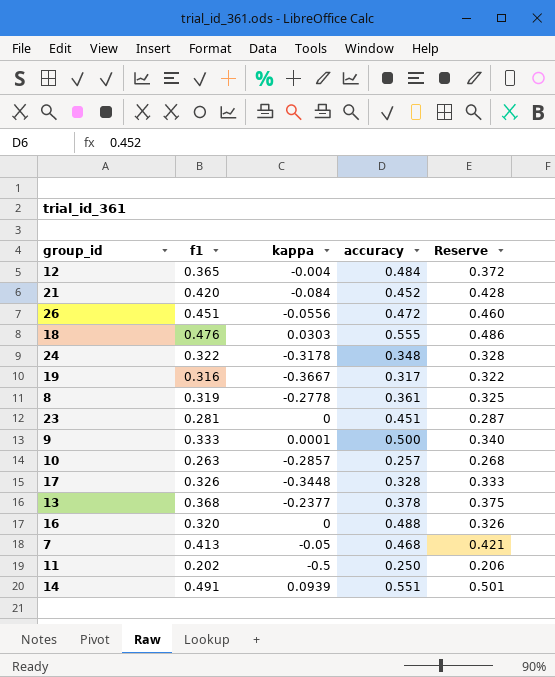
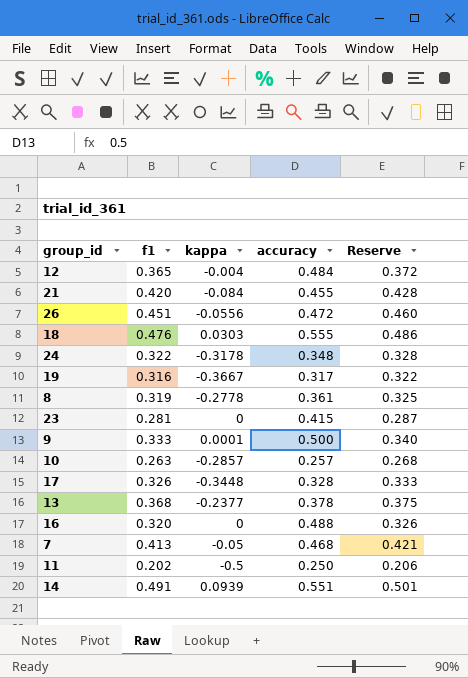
21 | accuracy: 0.452 -> 0.455
23 | accuracy: 0.451 -> 0.415

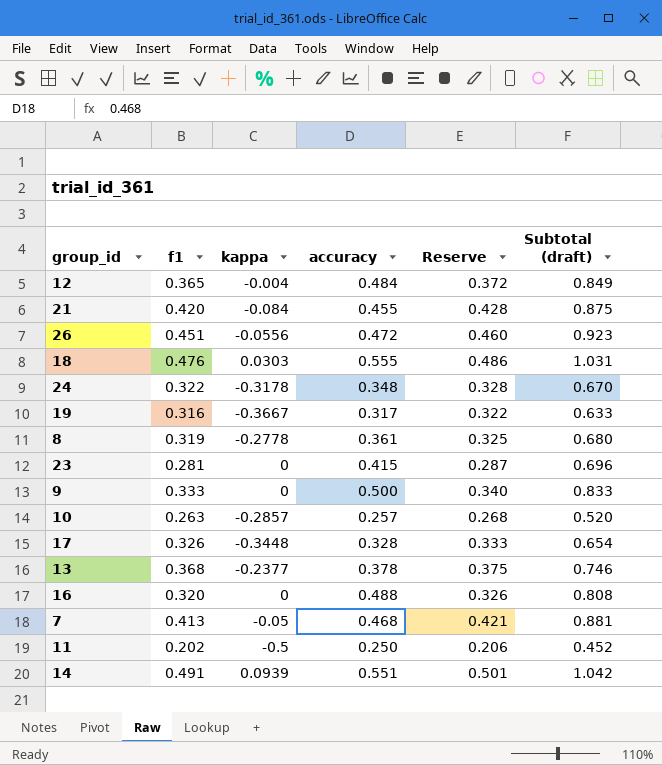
column Subtotal (draft) | formula: none -> [f1] + [accuracy]
9 | kappa: 0.0001 -> 0

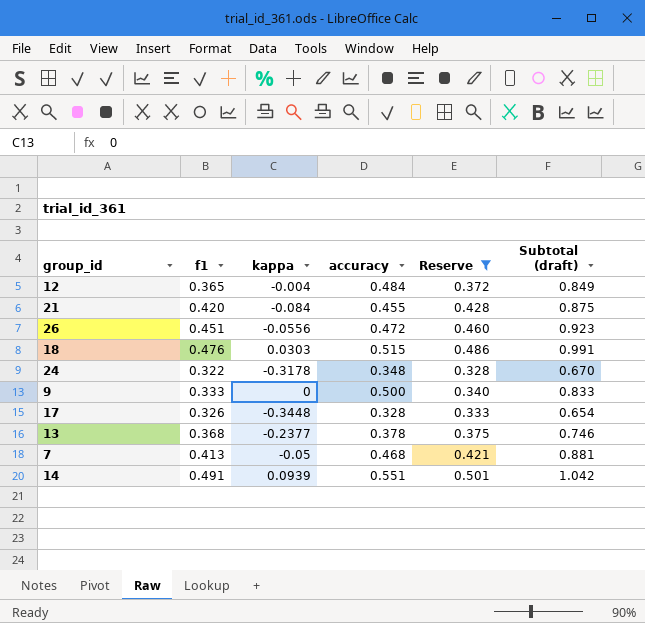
filter: none -> Reserve >= 0.328
18 | accuracy: 0.555 -> 0.515
18 | Subtotal (draft): 1.031 -> 0.991

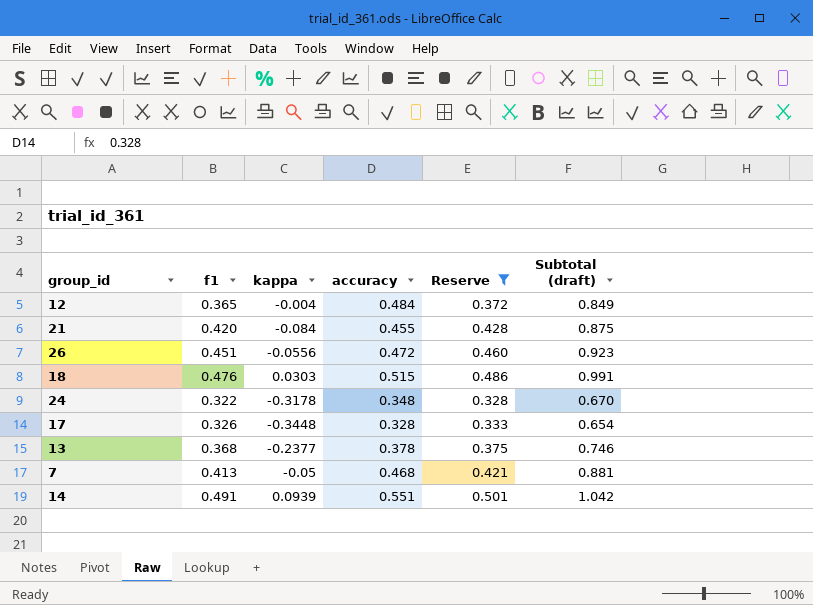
row 9: 0.333 | 0 | 0.500 | 0.340 | 0.833 -> none

